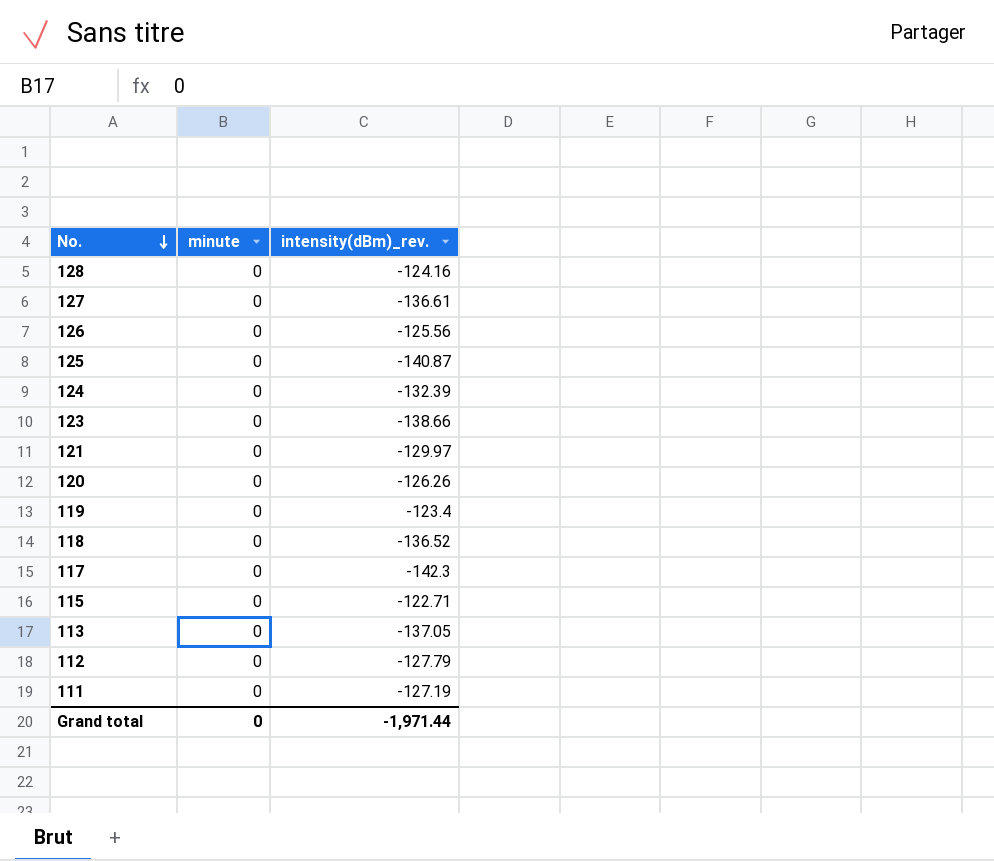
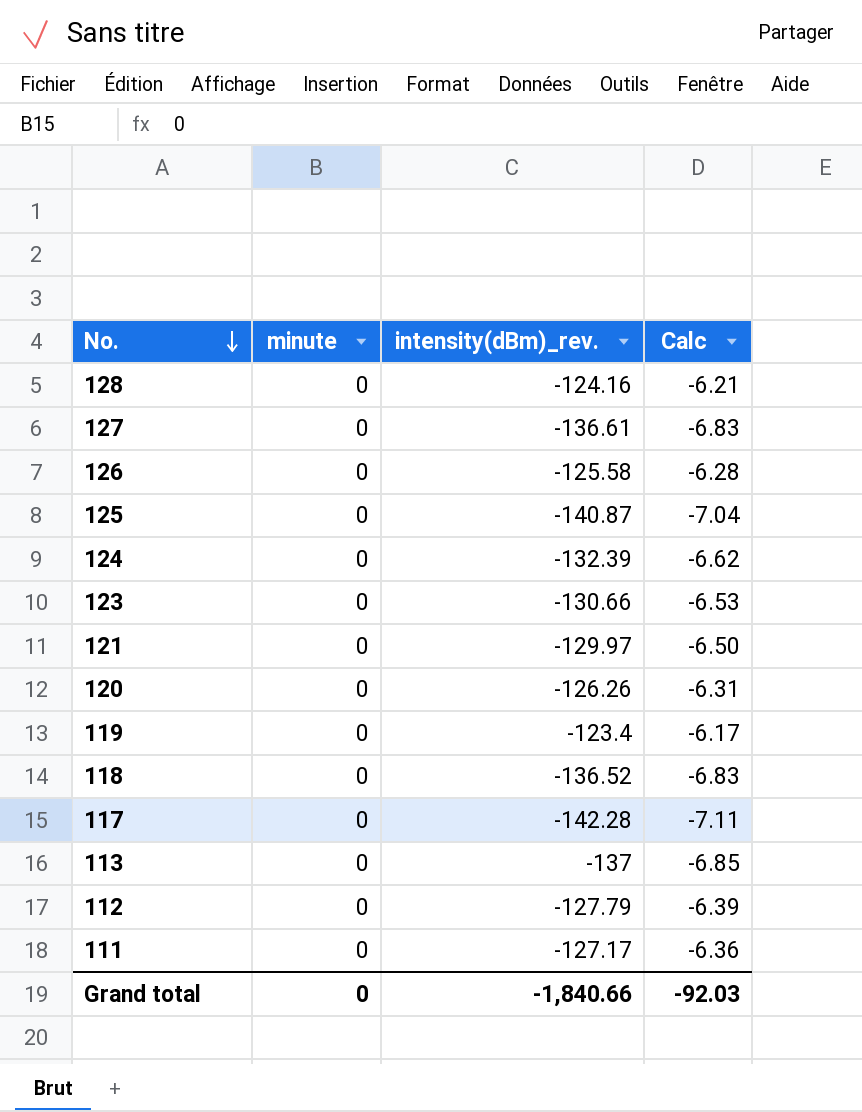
column Calc | formula: none -> [intensity(dBm)_rev.] * 0.05
row 115: 0 | -122.71 -> none
126 | intensity(dBm)_rev.: -125.56 -> -125.58
123 | intensity(dBm)_rev.: -138.66 -> -130.66
117 | intensity(dBm)_rev.: -142.3 -> -142.28
113 | intensity(dBm)_rev.: -137.05 -> -137
111 | intensity(dBm)_rev.: -127.19 -> -127.17
Grand total | intensity(dBm)_rev.: -1,971.44 -> -1,840.66

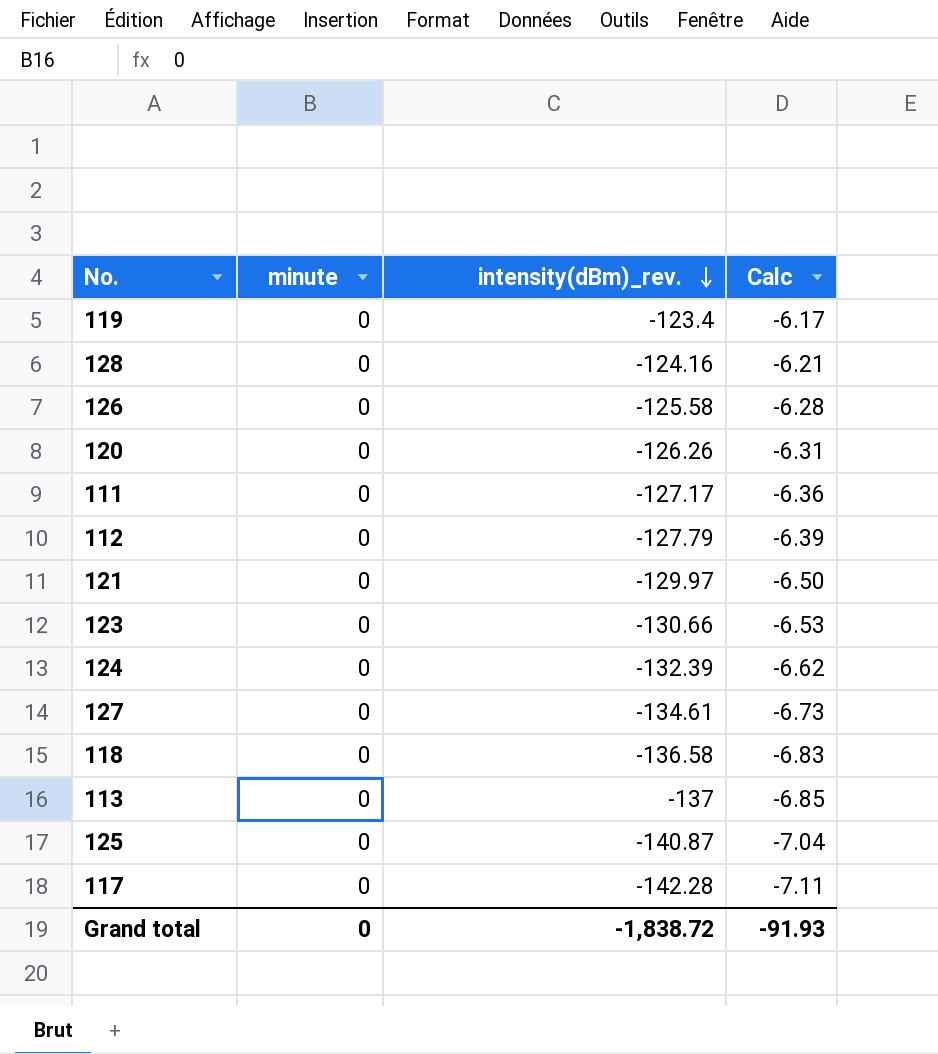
row order: No. descending -> intensity(dBm)_rev. descending
127 | intensity(dBm)_rev.: -136.61 -> -134.61
127 | Calc: -6.83 -> -6.73
118 | intensity(dBm)_rev.: -136.52 -> -136.58
Grand total | intensity(dBm)_rev.: -1,840.66 -> -1,838.72
Grand total | Calc: -92.03 -> -91.93

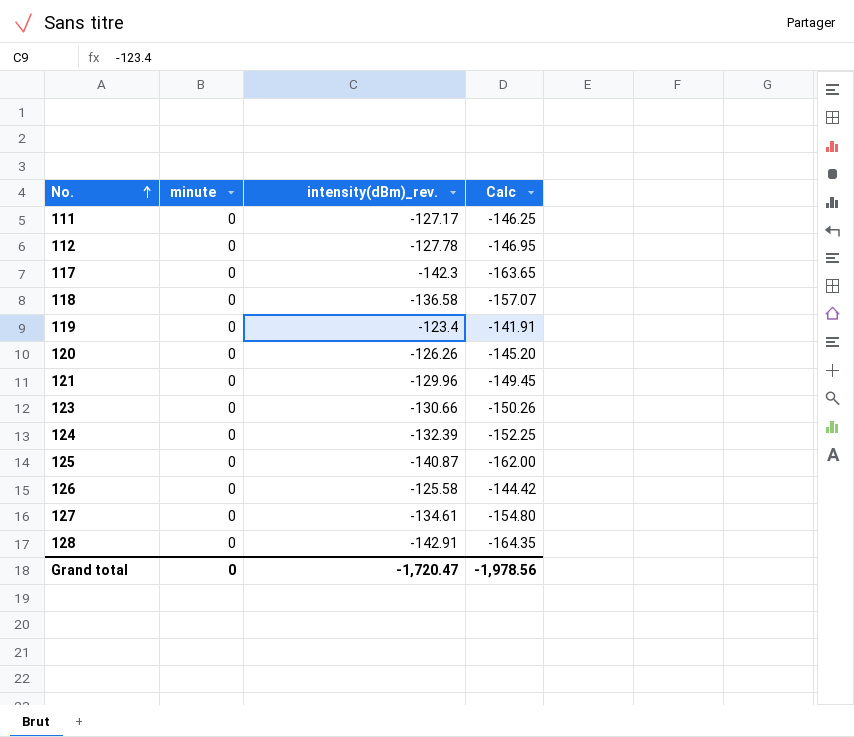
row order: intensity(dBm)_rev. descending -> No. ascending
column Calc | formula: [intensity(dBm)_rev.] * 0.05 -> [intensity(dBm)_rev.] * 1.15
row 113: 0 | -137 | -6.85 -> none
112 | intensity(dBm)_rev.: -127.79 -> -127.78
117 | intensity(dBm)_rev.: -142.28 -> -142.3
121 | intensity(dBm)_rev.: -129.97 -> -129.96
128 | intensity(dBm)_rev.: -124.16 -> -142.91
Grand total | intensity(dBm)_rev.: -1,838.72 -> -1,720.47
Grand total | Calc: -91.93 -> -1,978.56

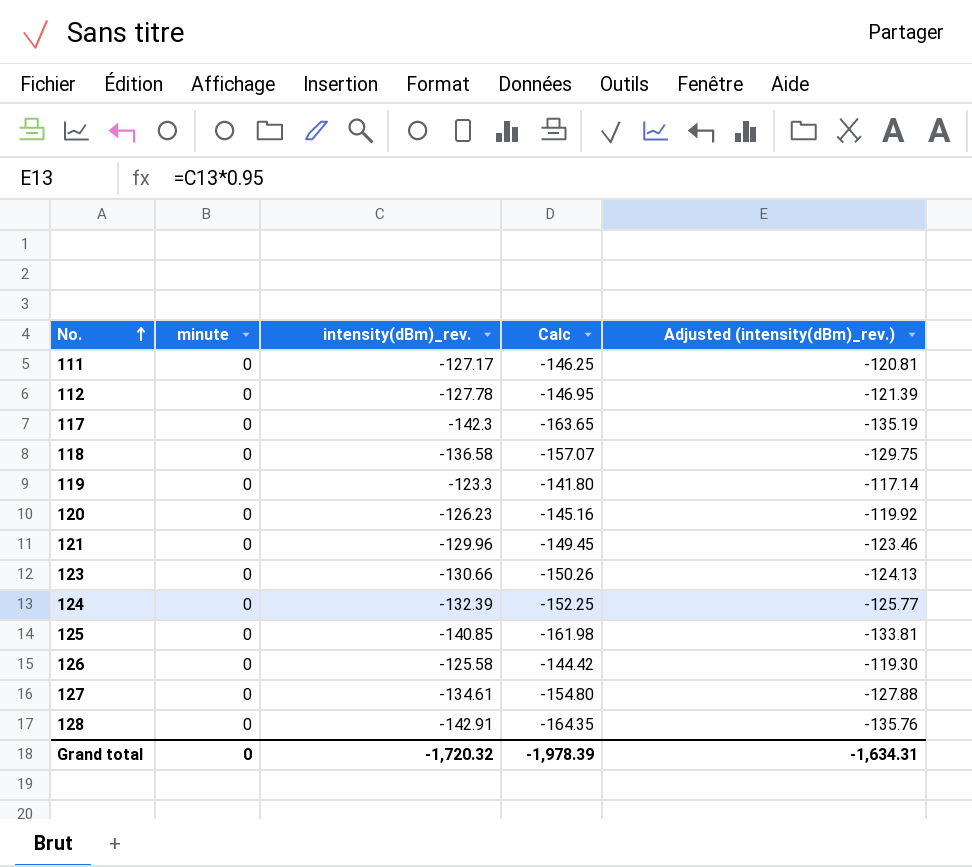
column Adjusted (intensity(dBm)_rev.) | formula: none -> [intensity(dBm)_rev.] * 0.95
119 | intensity(dBm)_rev.: -123.4 -> -123.3
119 | Calc: -141.91 -> -141.80
120 | intensity(dBm)_rev.: -126.26 -> -126.23
120 | Calc: -145.20 -> -145.16
125 | intensity(dBm)_rev.: -140.87 -> -140.85
125 | Calc: -162.00 -> -161.98
Grand total | intensity(dBm)_rev.: -1,720.47 -> -1,720.32
Grand total | Calc: -1,978.56 -> -1,978.39

